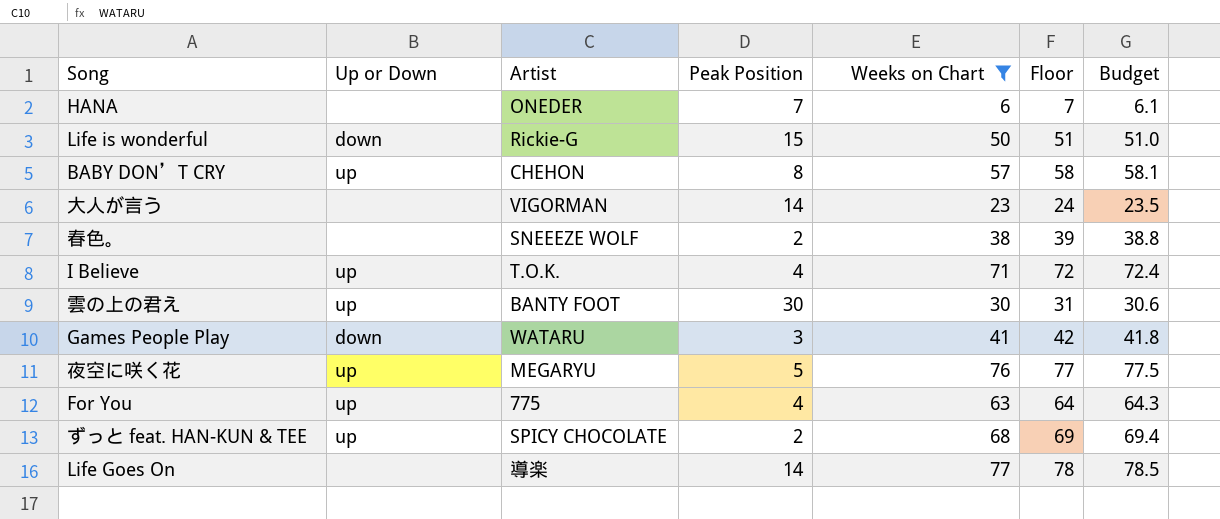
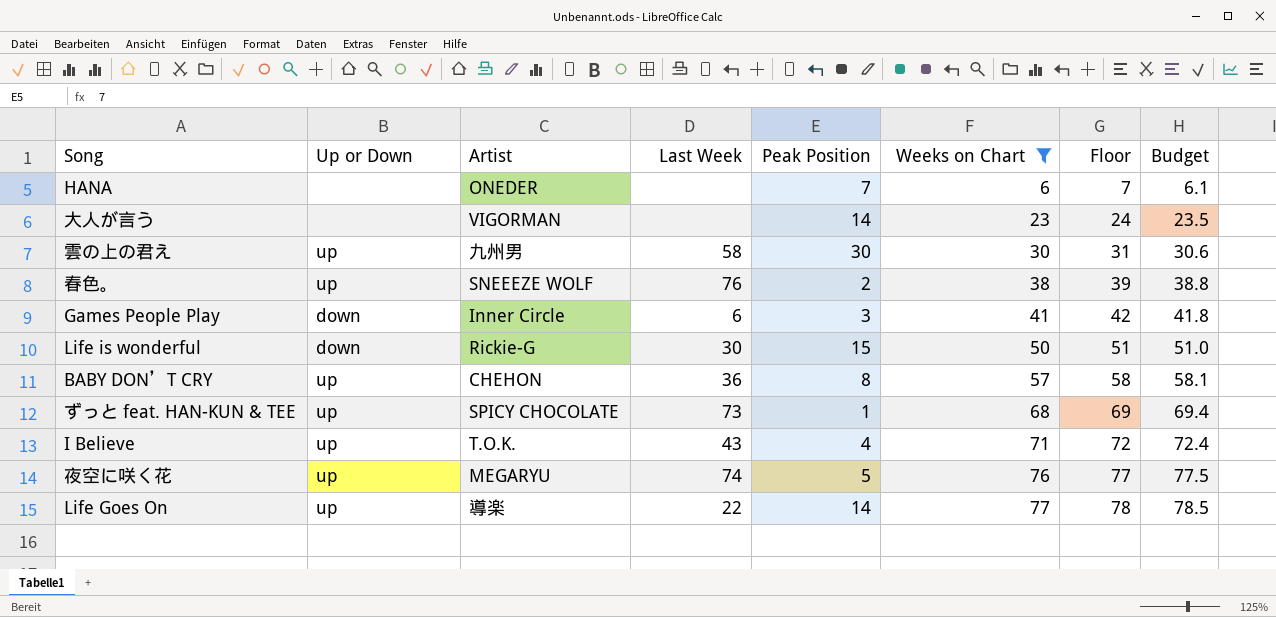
row order: none -> Weeks on Chart ascending
column Last Week | position: none -> 4
row For You: up | 775 | 4 | 63 | 64 | 64.3 -> none
雲の上の君え | Artist: BANTY FOOT -> 九州男
春色。 | Up or Down: none -> up
Games People Play | Artist: WATARU -> Inner Circle
ずっと feat. HAN-KUN & TEE | Peak Position: 2 -> 1
Life Goes On | Up or Down: none -> up

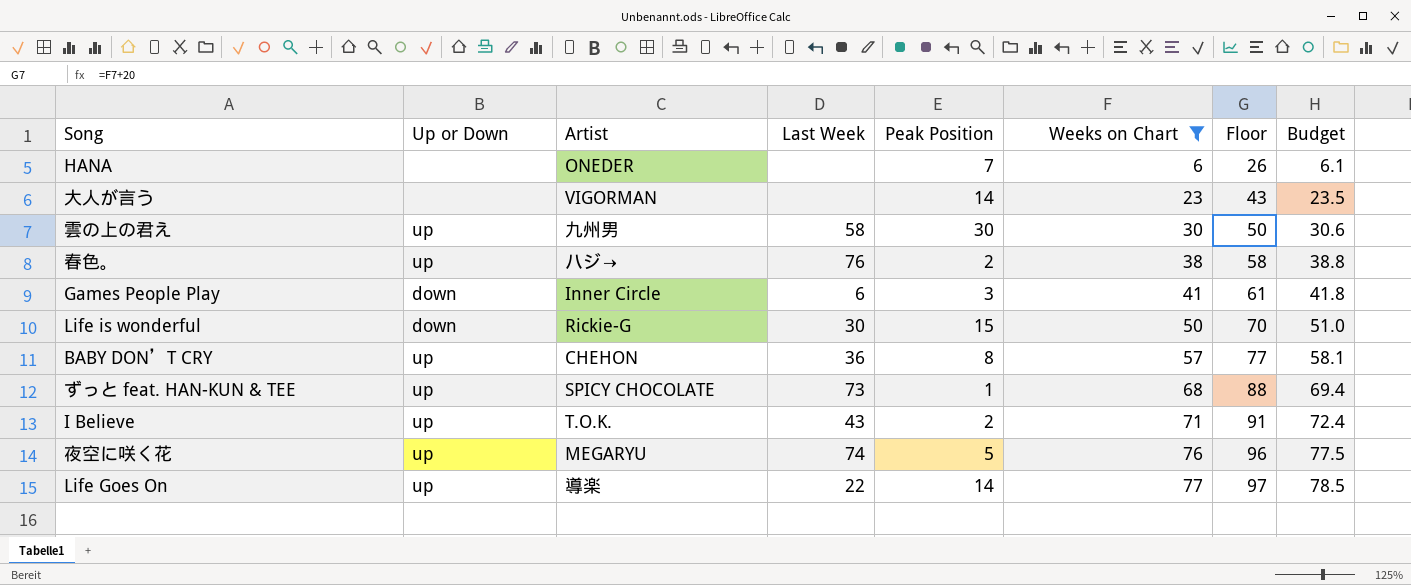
column Floor | formula: [Weeks on Chart] + 1 -> [Weeks on Chart] + 20
春色。 | Artist: SNEEEZE WOLF -> ハジ→
I Believe | Peak Position: 4 -> 2

